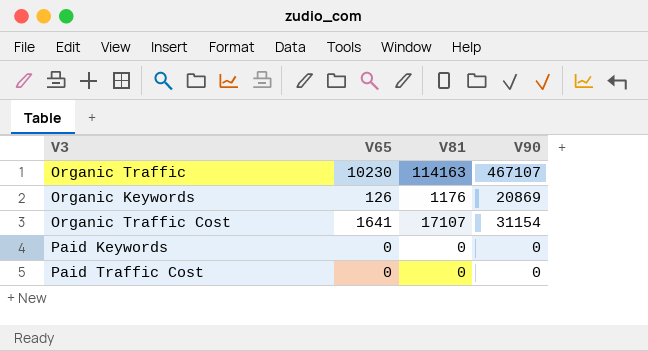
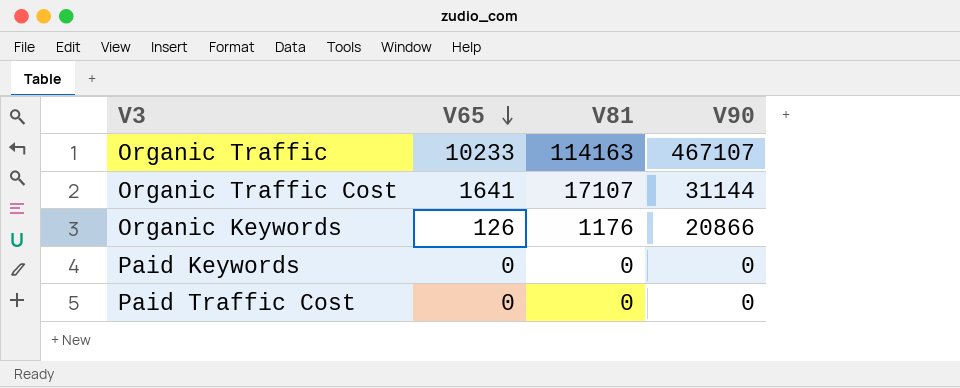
row order: none -> V65 descending
Organic Traffic | V65: 10230 -> 10233
Organic Traffic Cost | V90: 31154 -> 31144
Organic Keywords | V90: 20869 -> 20866

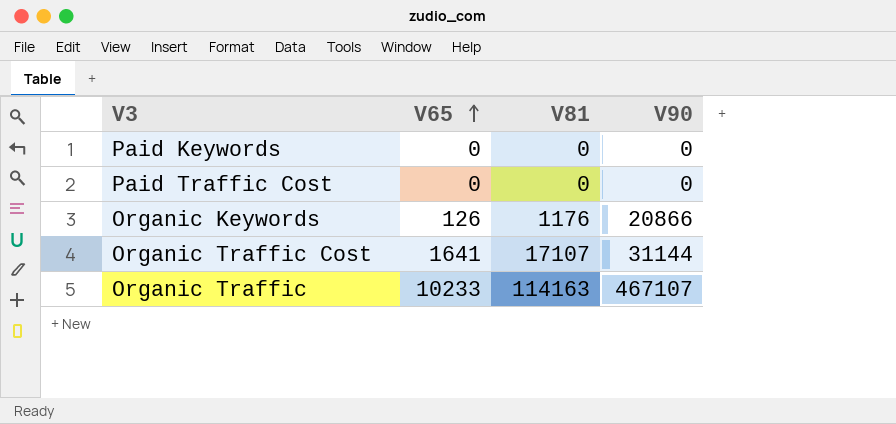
row order: V65 descending -> V65 ascending

